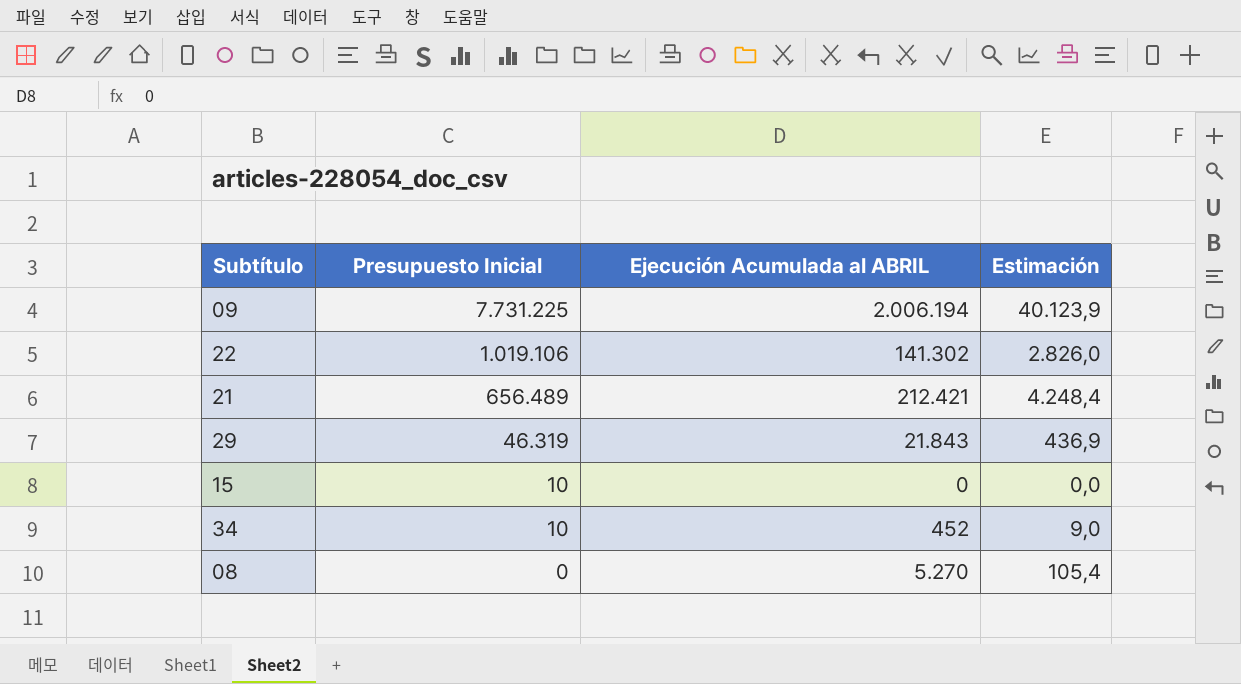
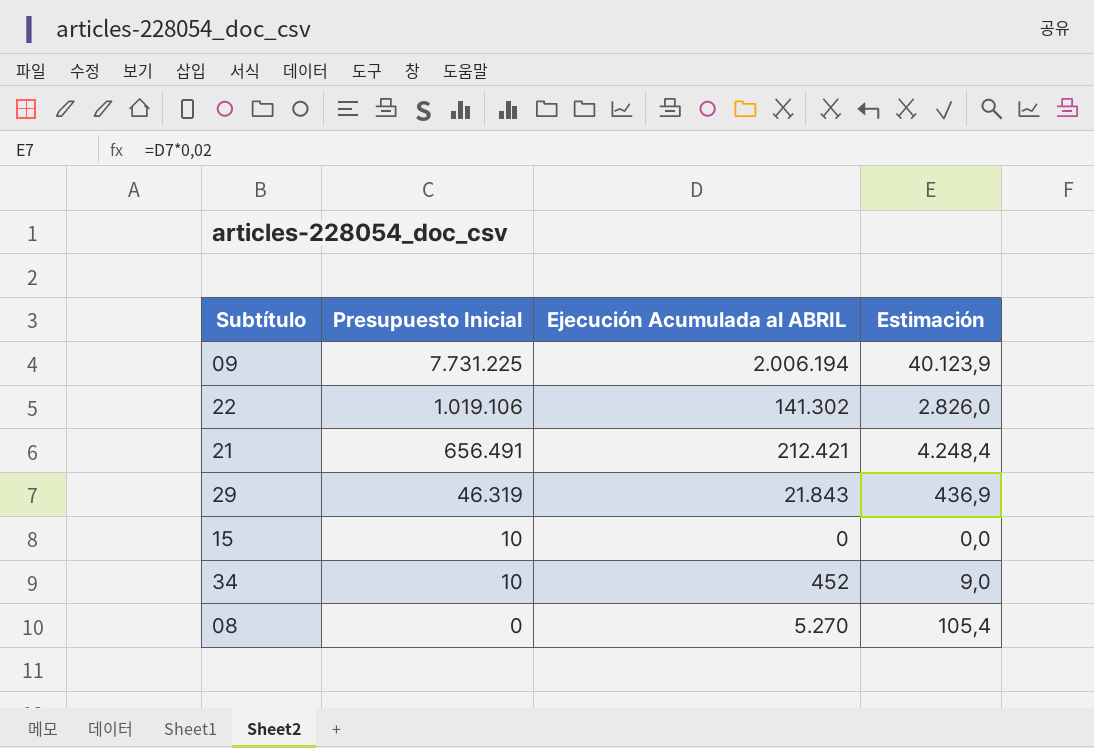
21 | Presupuesto Inicial: 656.489 -> 656.491

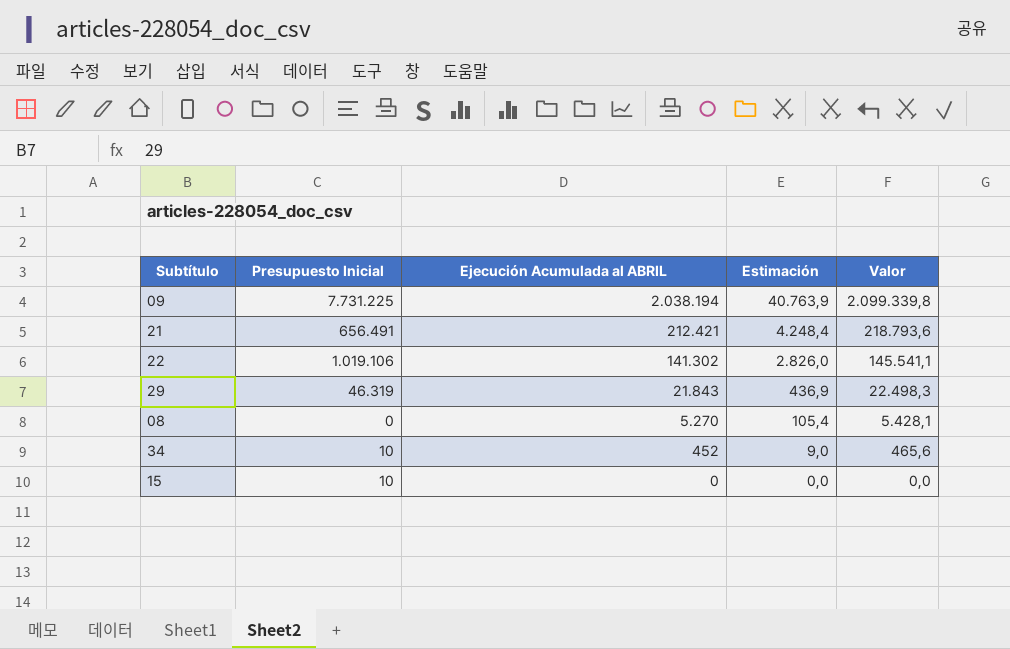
row order: Presupuesto Inicial descending -> Ejecución Acumulada al ABRIL descending
column Valor | formula: none -> [Ejecución Acumulada al ABRIL] * 1,03
09 | Ejecución Acumulada al ABRIL: 2.006.194 -> 2.038.194
09 | Estimación: 40.123,9 -> 40.763,9

